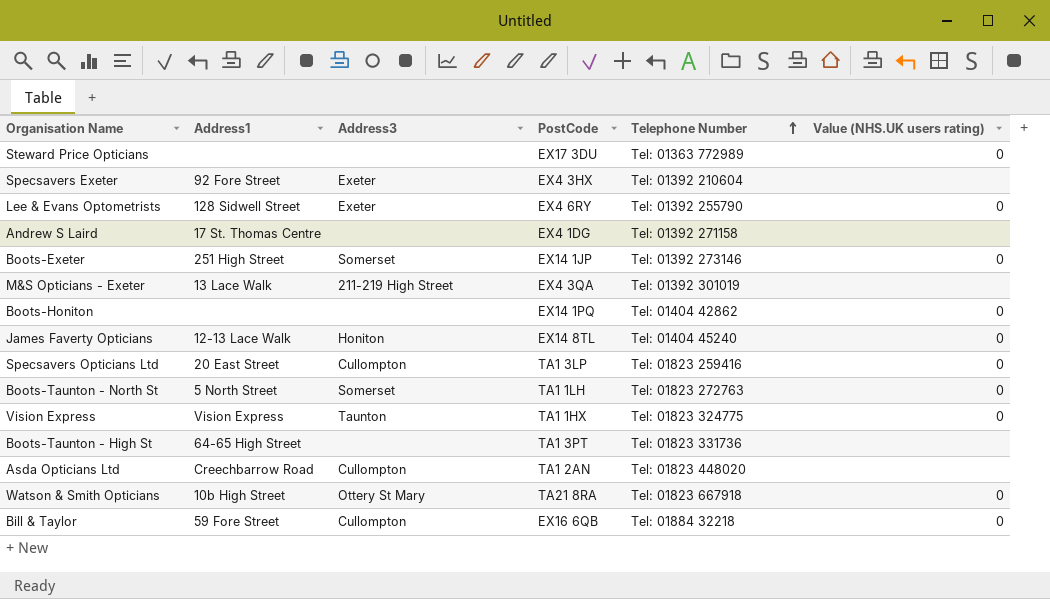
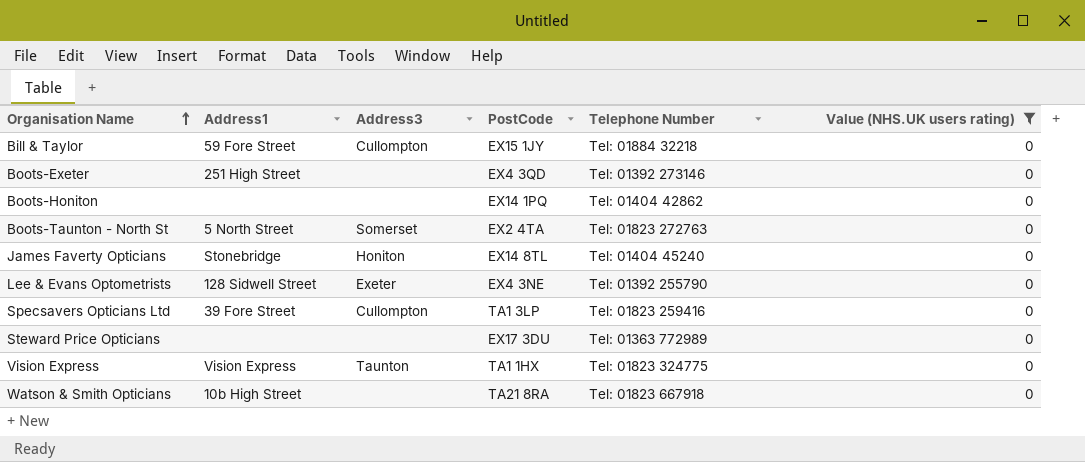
filter: none -> Value (NHS.UK users rating) = 0
row order: Telephone Number ascending -> Organisation Name ascending
Bill & Taylor | PostCode: EX16 6QB -> EX15 1JY
Boots-Exeter | Address3: Somerset -> none
Boots-Exeter | PostCode: EX14 1JP -> EX4 3QD
Boots-Taunton - North St | PostCode: TA1 1LH -> EX2 4TA
James Faverty Opticians | Address1: 12-13 Lace Walk -> Stonebridge
Lee & Evans Optometrists | PostCode: EX4 6RY -> EX4 3NE
Specsavers Opticians Ltd | Address1: 20 East Street -> 39 Fore Street
Watson & Smith Opticians | Address3: Ottery St Mary -> none

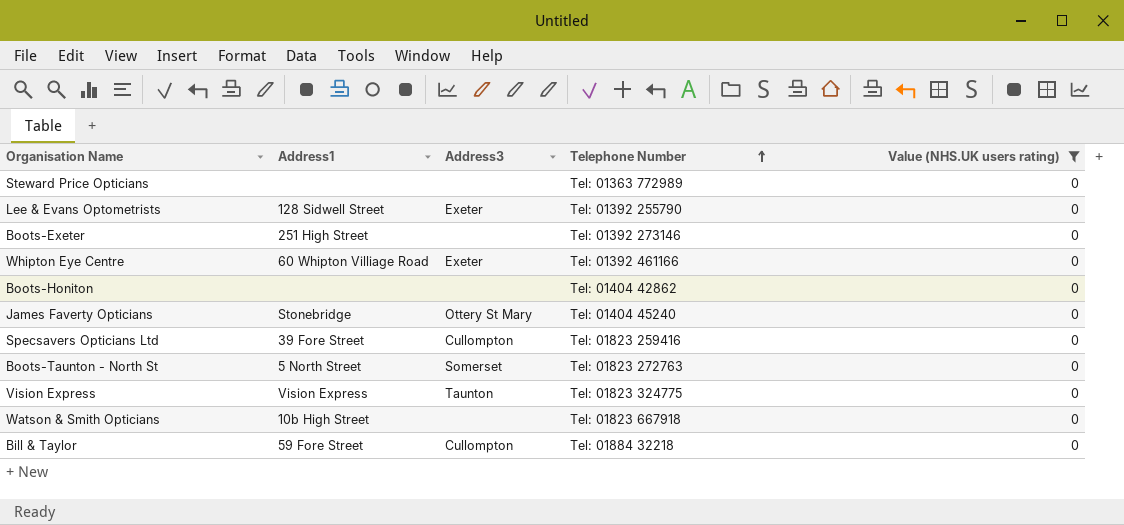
row order: Organisation Name ascending -> Telephone Number ascending
column PostCode | position: 4 -> none
row Whipton Eye Centre: none -> 60 Whipton Villiage Road | Exeter | Tel: 01392 461166 | 0
James Faverty Opticians | Address3: Honiton -> Ottery St Mary

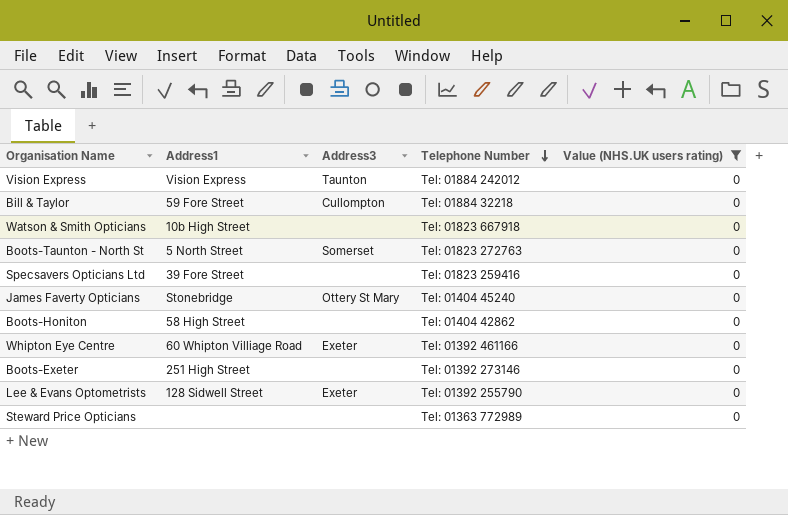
row order: Telephone Number ascending -> Telephone Number descending
Vision Express | Telephone Number: Tel: 01823 324775 -> Tel: 01884 242012
Specsavers Opticians Ltd | Address3: Cullompton -> none
Boots-Honiton | Address1: none -> 58 High Street

